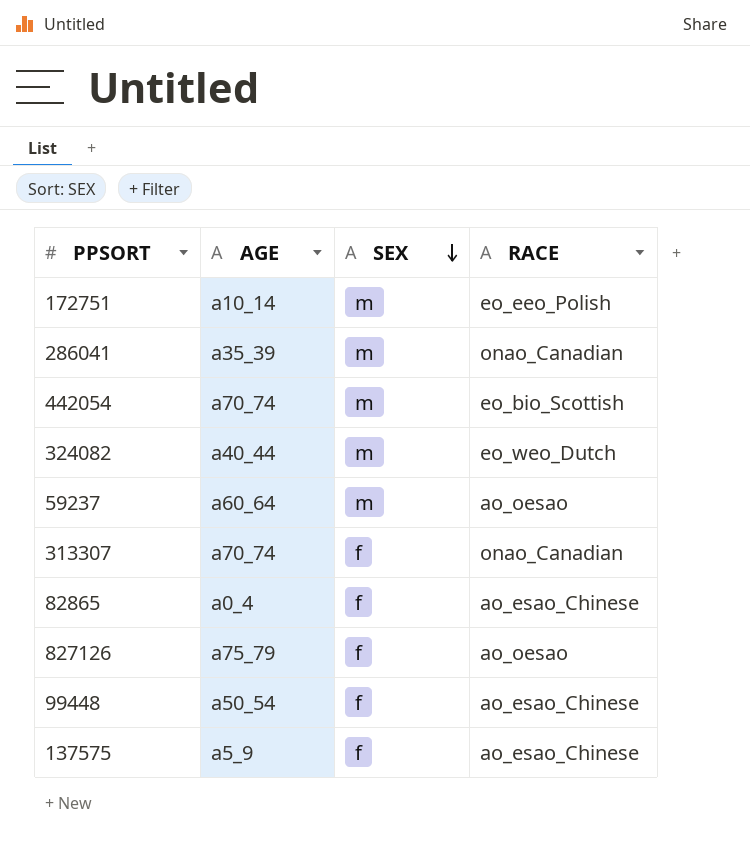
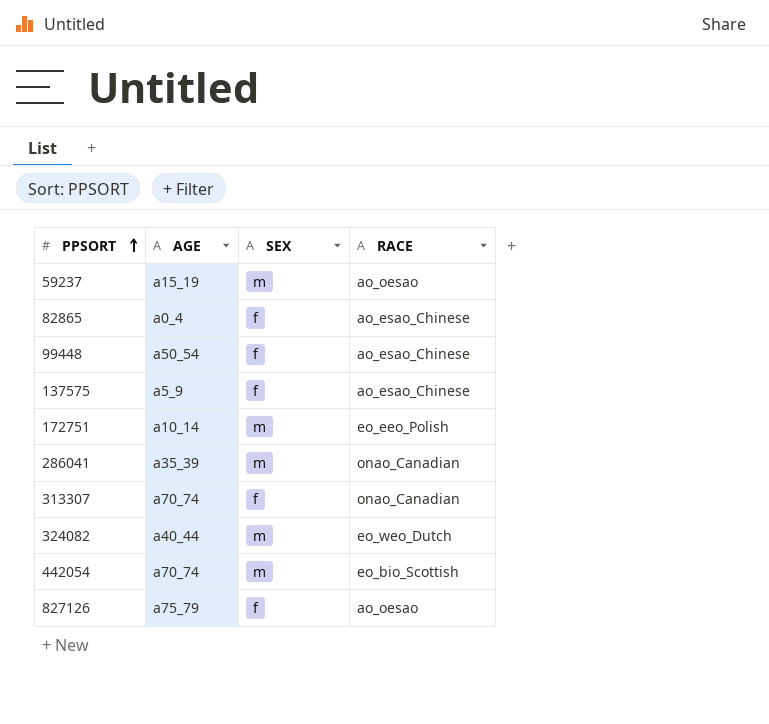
row order: SEX descending -> PPSORT ascending
59237 | AGE: a60_64 -> a15_19

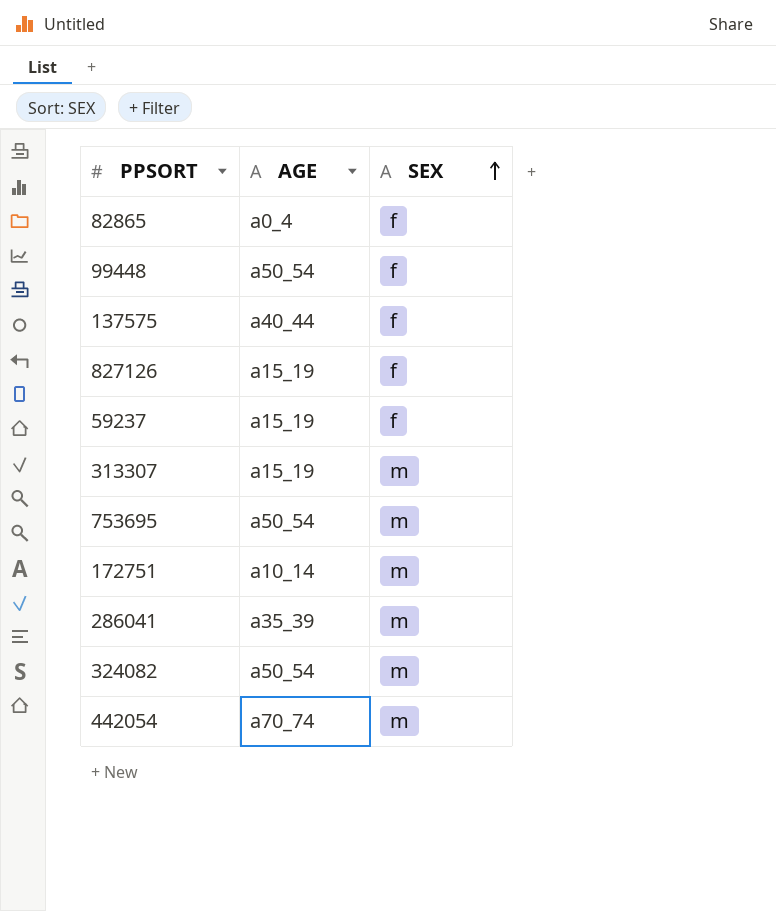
row order: PPSORT ascending -> SEX ascending
column RACE | position: 4 -> none
137575 | AGE: a5_9 -> a40_44
827126 | AGE: a75_79 -> a15_19
59237 | SEX: m -> f
313307 | AGE: a70_74 -> a15_19
313307 | SEX: f -> m
row 753695: none -> a50_54 | m
324082 | AGE: a40_44 -> a50_54

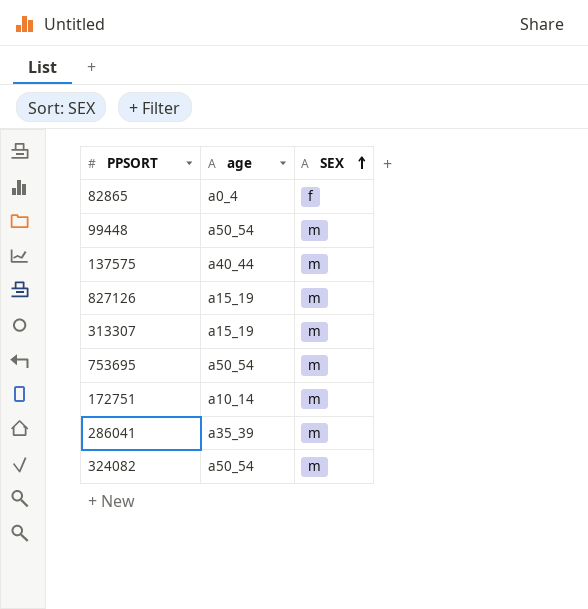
column name: AGE -> age
row 59237: a15_19 | f -> none
row 442054: a70_74 | m -> none
99448 | SEX: f -> m
137575 | SEX: f -> m
827126 | SEX: f -> m

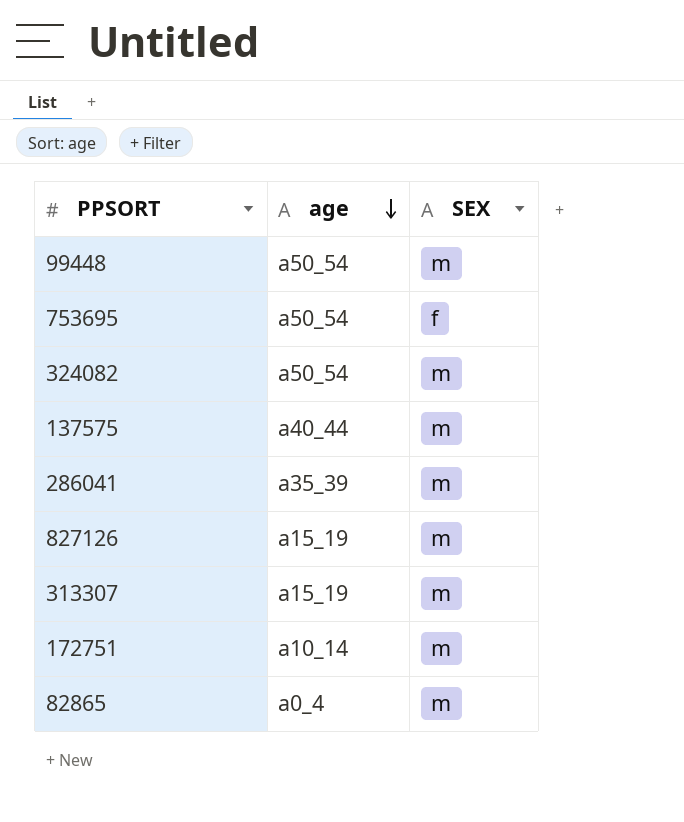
row order: SEX ascending -> age descending
753695 | SEX: m -> f
82865 | SEX: f -> m

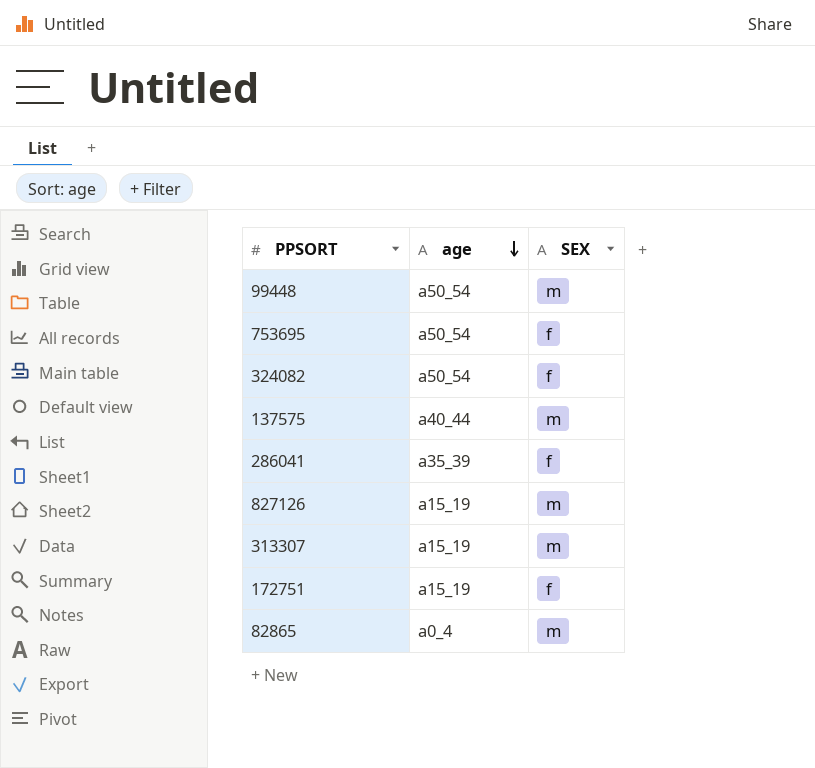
324082 | SEX: m -> f
286041 | SEX: m -> f
172751 | age: a10_14 -> a15_19
172751 | SEX: m -> f

